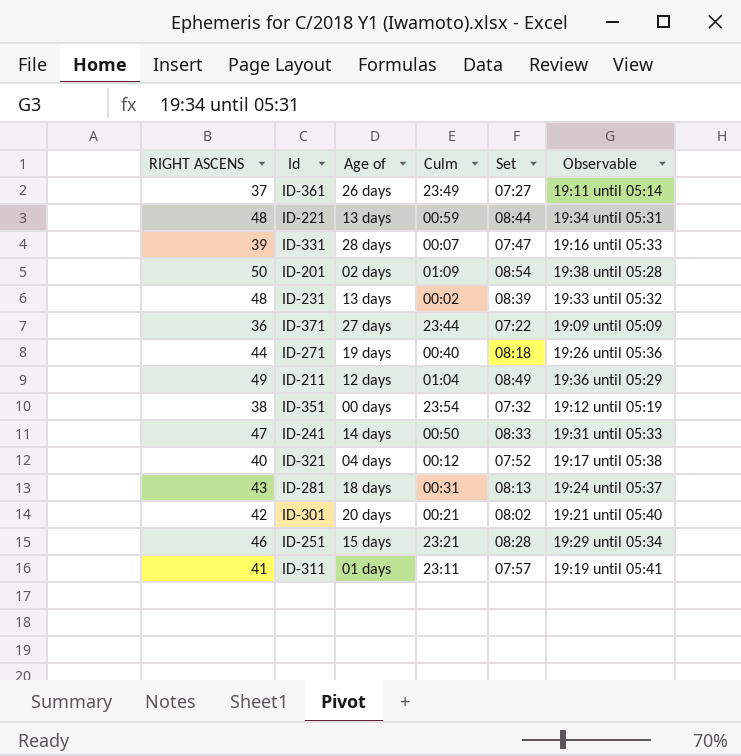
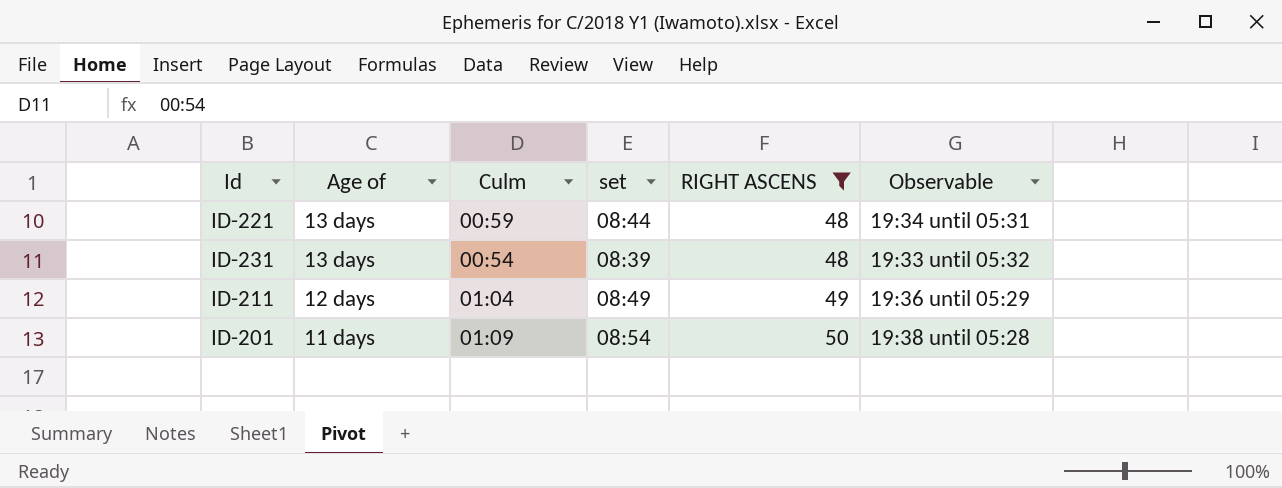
filter: none -> RIGHT ASCENS >= 48
row order: none -> Age of descending
column name: Set -> set
column RIGHT ASCENS | position: 1 -> 5
ID-231 | Culm: 00:02 -> 00:54
ID-201 | Age of: 02 days -> 11 days

